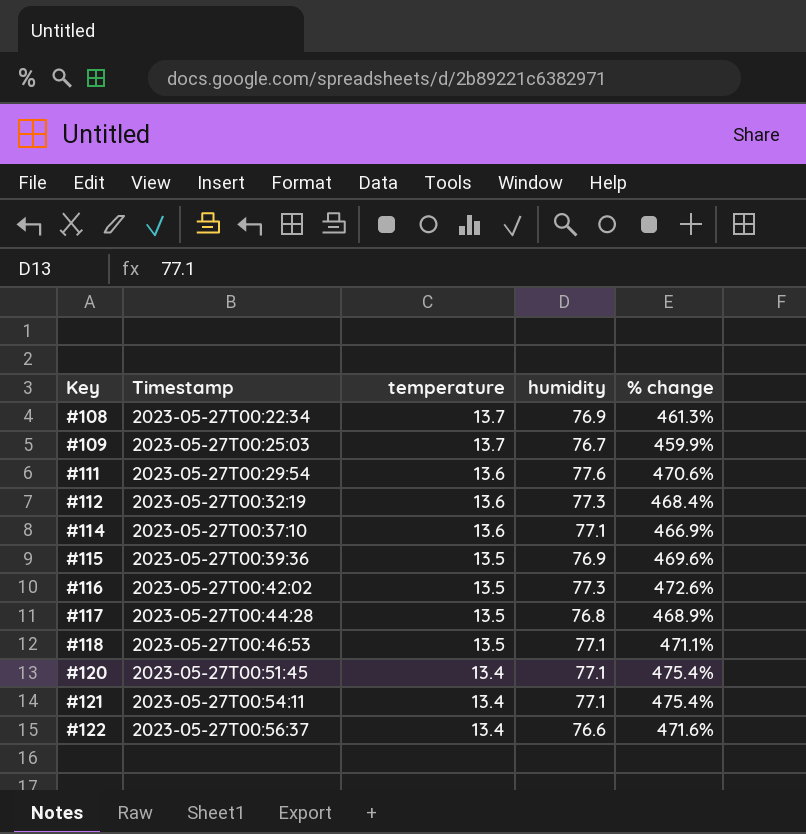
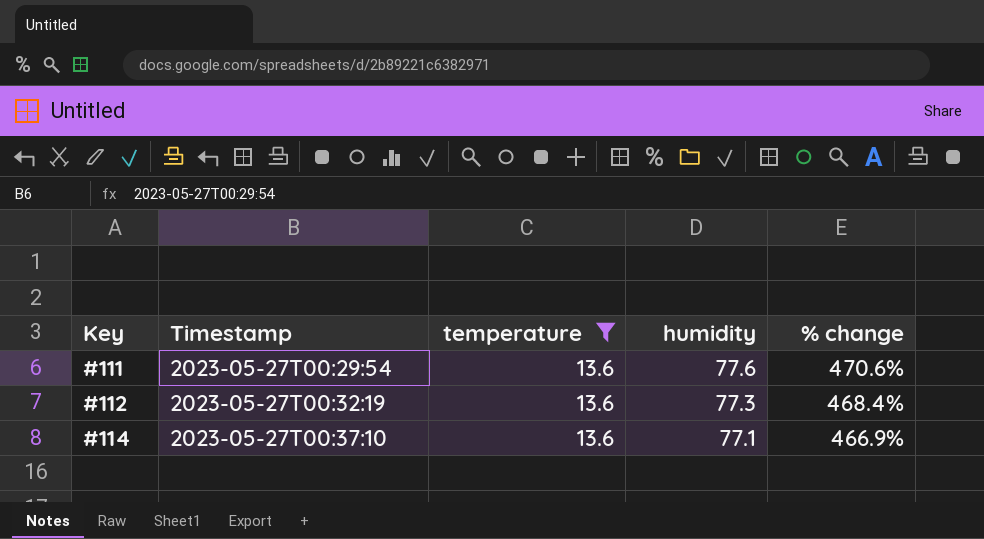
filter: none -> temperature = 13.6

